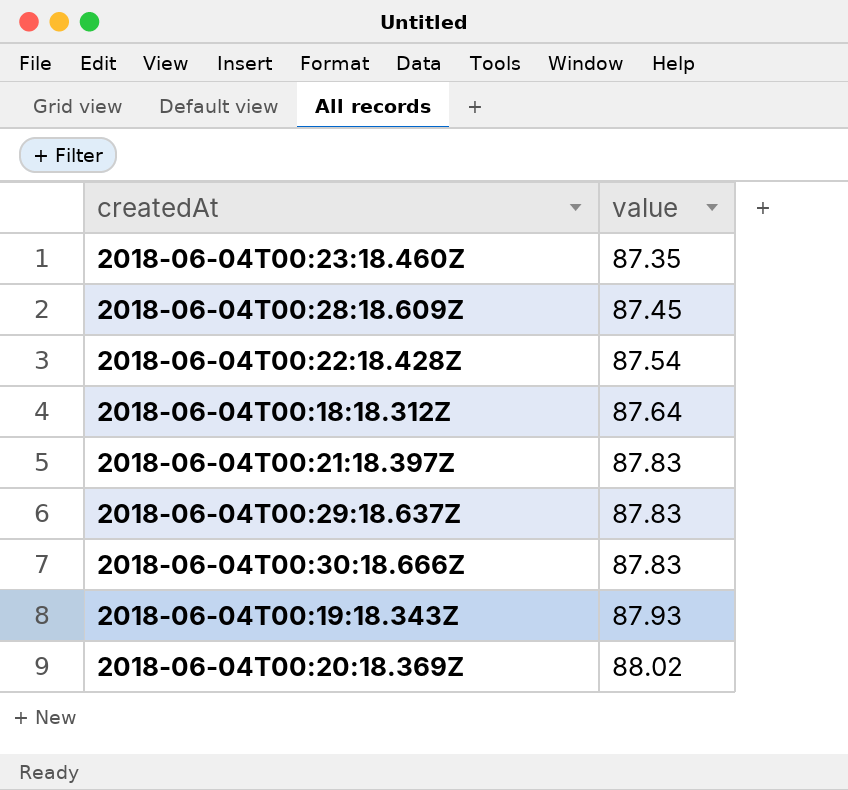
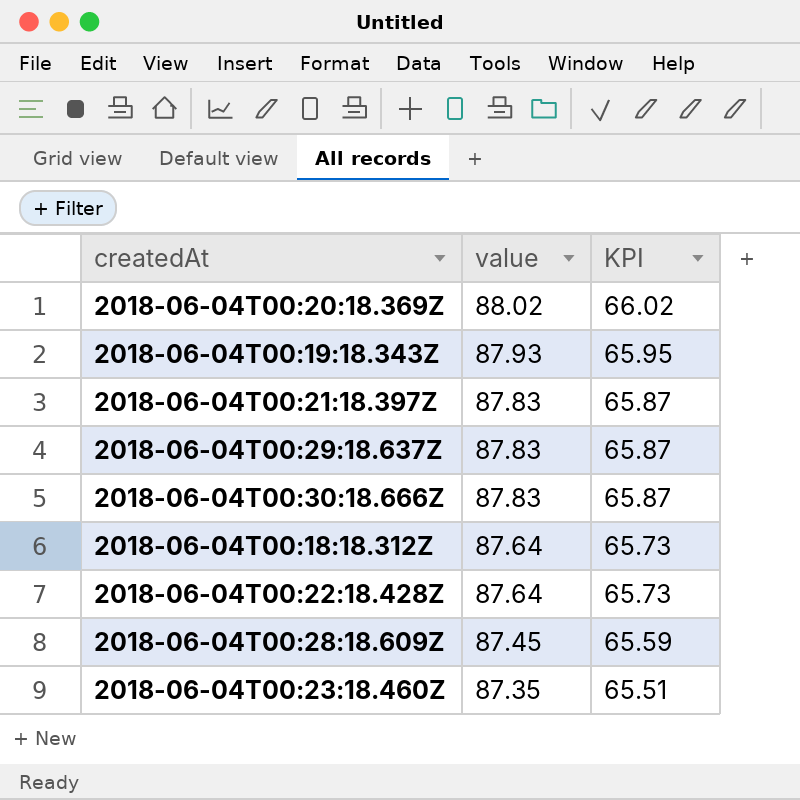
row order: value ascending -> value descending
column KPI | formula: none -> [value] * 0.75
2018-06-04T00:22:18.428Z | value: 87.54 -> 87.64

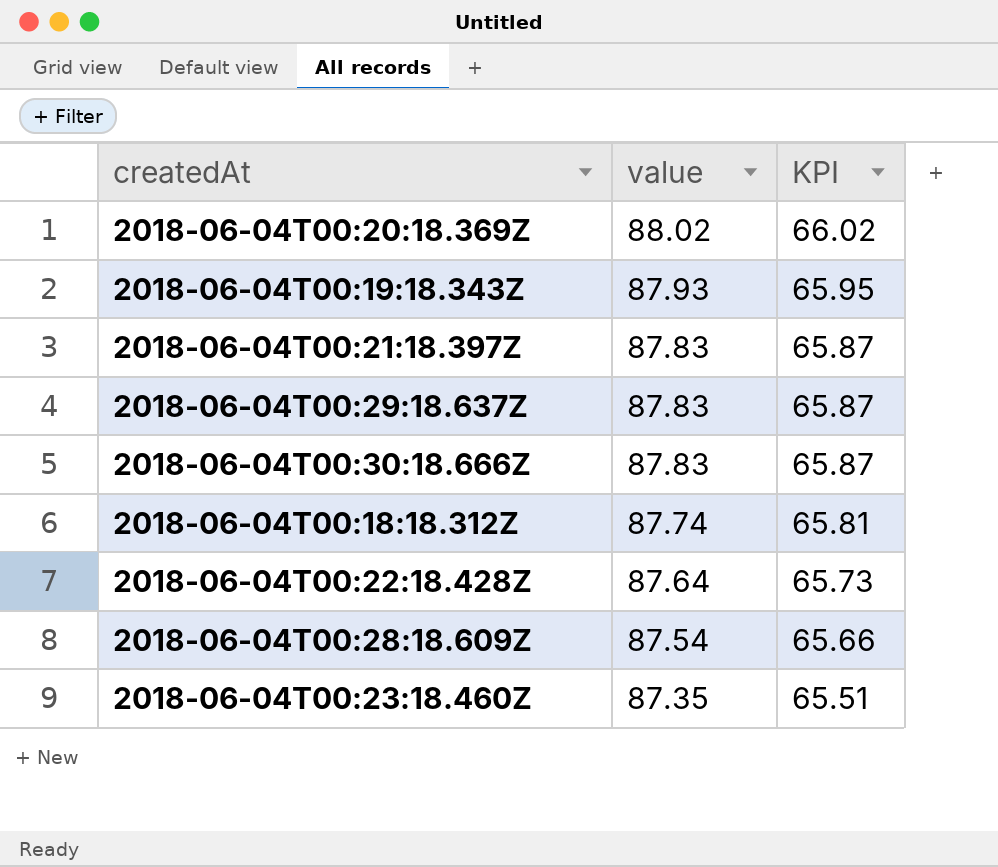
2018-06-04T00:18:18.312Z | value: 87.64 -> 87.74
2018-06-04T00:18:18.312Z | KPI: 65.73 -> 65.81
2018-06-04T00:28:18.609Z | value: 87.45 -> 87.54
2018-06-04T00:28:18.609Z | KPI: 65.59 -> 65.66

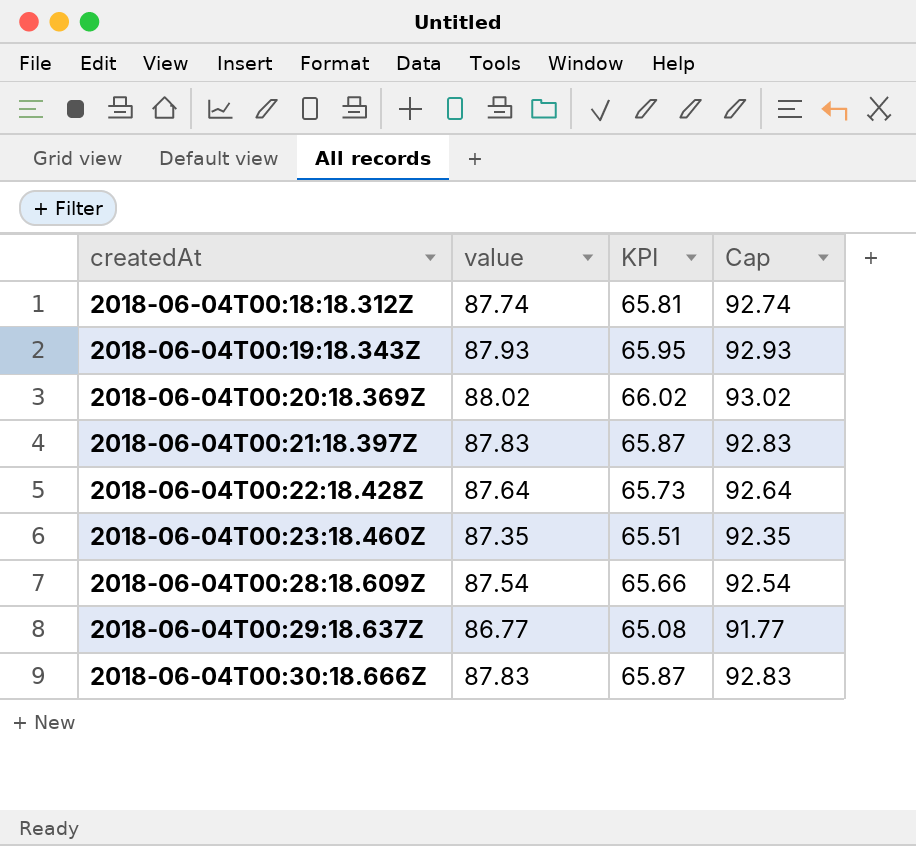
row order: value descending -> createdAt ascending
column Cap | formula: none -> [value] + 5
2018-06-04T00:29:18.637Z | value: 87.83 -> 86.77
2018-06-04T00:29:18.637Z | KPI: 65.87 -> 65.08

